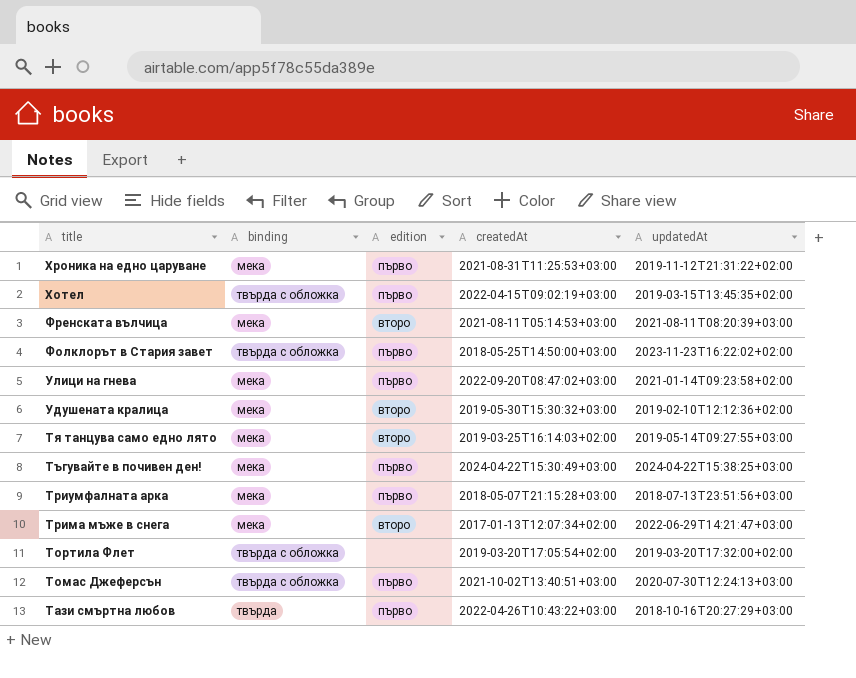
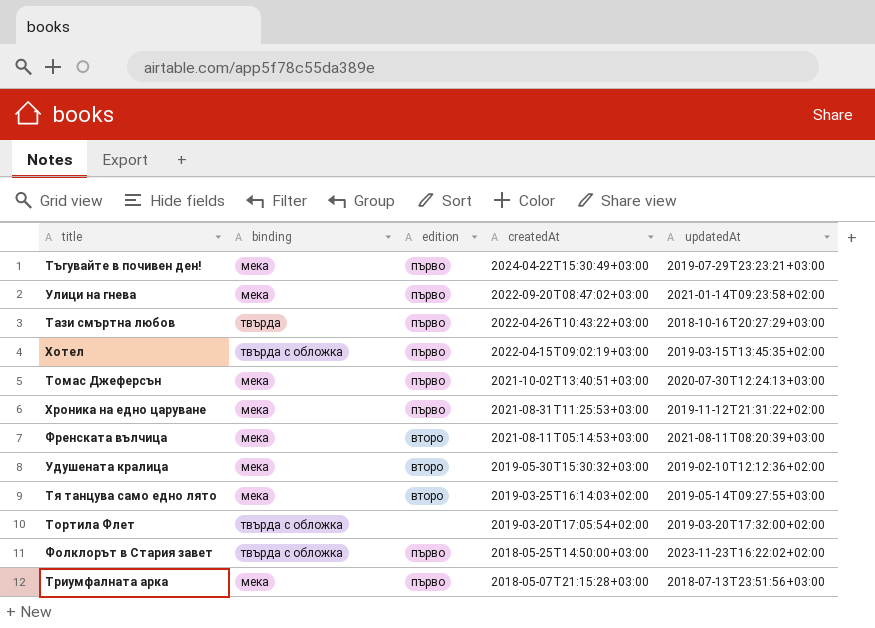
row order: title descending -> createdAt descending
row Трима мъже в снега: мека | второ | 2017-01-13T12:07:34+02:00 | 2022-06-29T14:21:47+03:00 -> none
Тъгувайте в почивен ден! | updatedAt: 2024-04-22T15:38:25+03:00 -> 2019-07-29T23:23:21+03:00
Томас Джеферсън | binding: твърда с обложка -> мека

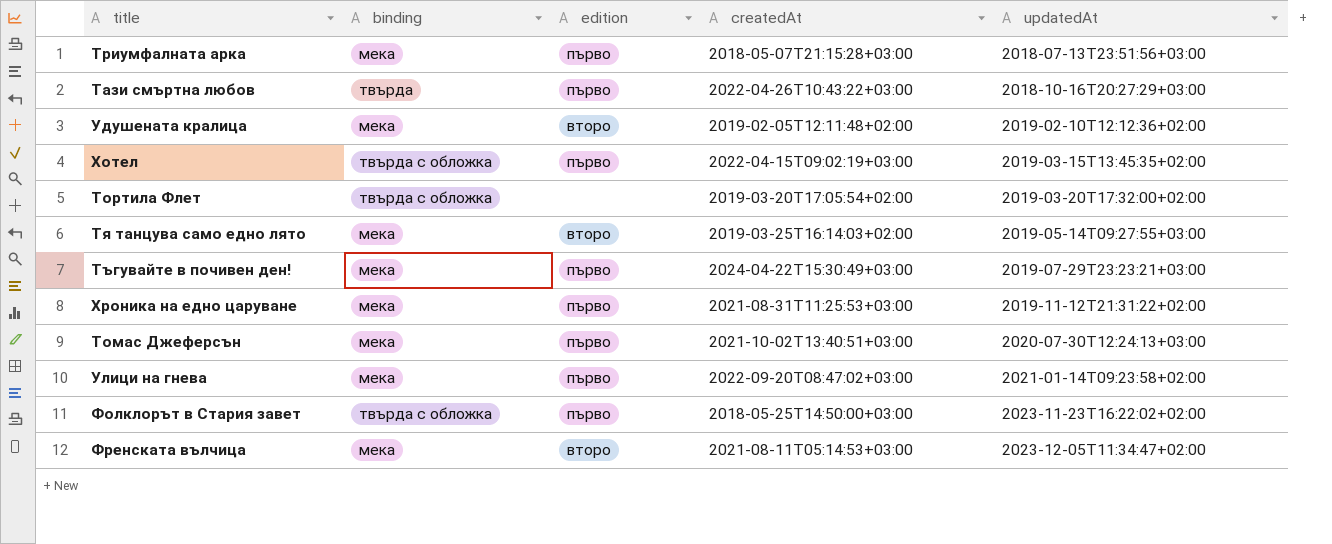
row order: createdAt descending -> updatedAt ascending
Удушената кралица | createdAt: 2019-05-30T15:30:32+03:00 -> 2019-02-05T12:11:48+02:00
Френската вълчица | updatedAt: 2021-08-11T08:20:39+03:00 -> 2023-12-05T11:34:47+02:00

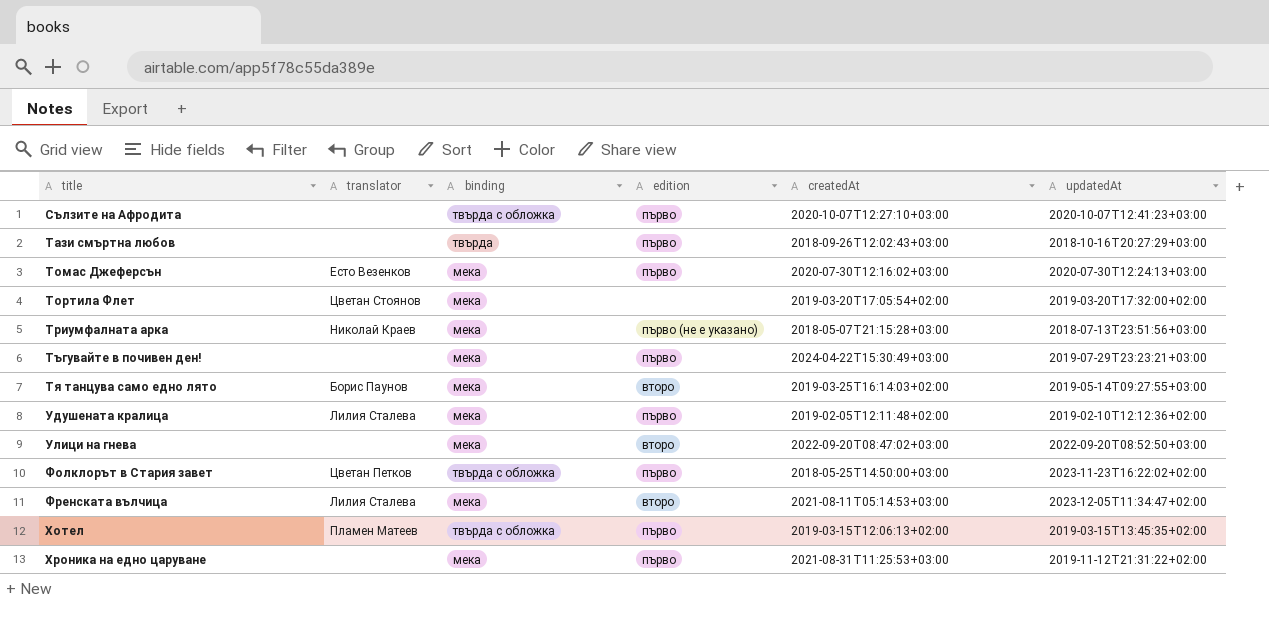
row order: updatedAt ascending -> title ascending
column translator | position: none -> 2
row Сълзите на Афродита: none -> none | твърда с обложка | първо | 2020-10-07T12:27:10+03:00 | 2020-10-07T12:41:23+03:00
Тази смъртна любов | createdAt: 2022-04-26T10:43:22+03:00 -> 2018-09-26T12:02:43+03:00
Томас Джеферсън | createdAt: 2021-10-02T13:40:51+03:00 -> 2020-07-30T12:16:02+03:00
Тортила Флет | binding: твърда с обложка -> мека
Триумфалната арка | edition: първо -> първо (не е указано)
Удушената кралица | edition: второ -> първо
Улици на гнева | edition: първо -> второ
Улици на гнева | updatedAt: 2021-01-14T09:23:58+02:00 -> 2022-09-20T08:52:50+03:00
Хотел | createdAt: 2022-04-15T09:02:19+03:00 -> 2019-03-15T12:06:13+02:00

